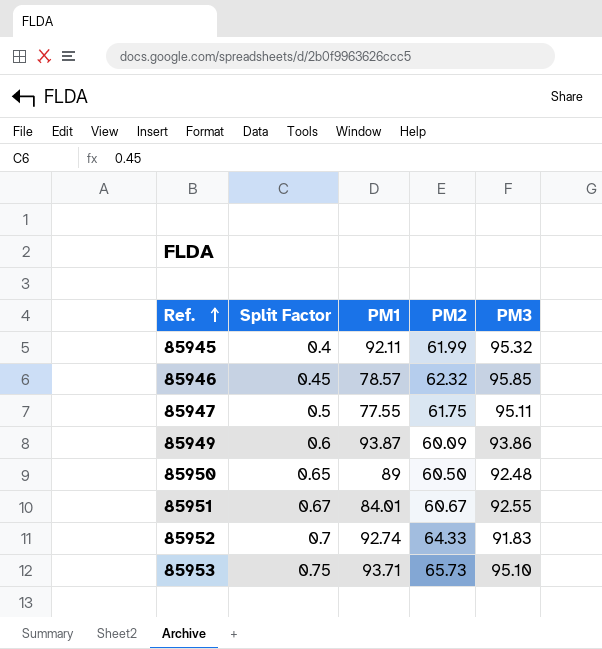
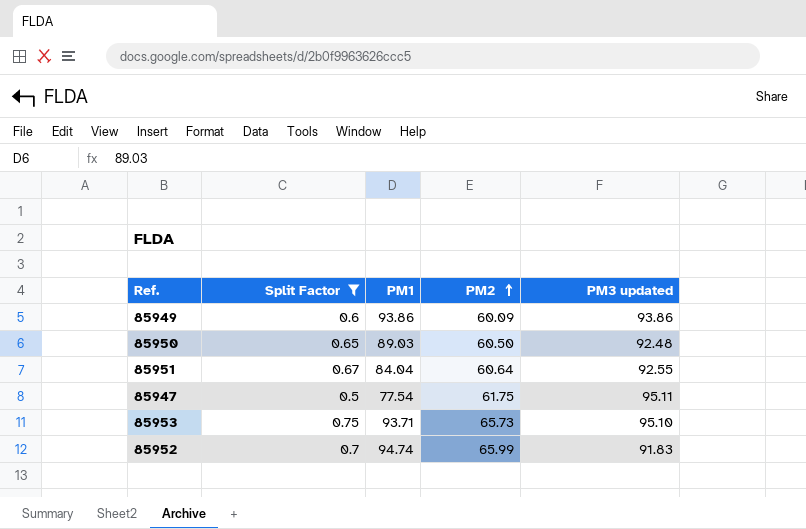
filter: none -> Split Factor >= 0.5
row order: Ref. ascending -> PM2 ascending
column name: PM3 -> PM3 updated
85949 | PM1: 93.87 -> 93.86
85950 | PM1: 89 -> 89.03
85951 | PM1: 84.01 -> 84.04
85951 | PM2: 60.67 -> 60.64
85947 | PM1: 77.55 -> 77.54
85952 | PM1: 92.74 -> 94.74
85952 | PM2: 64.33 -> 65.99

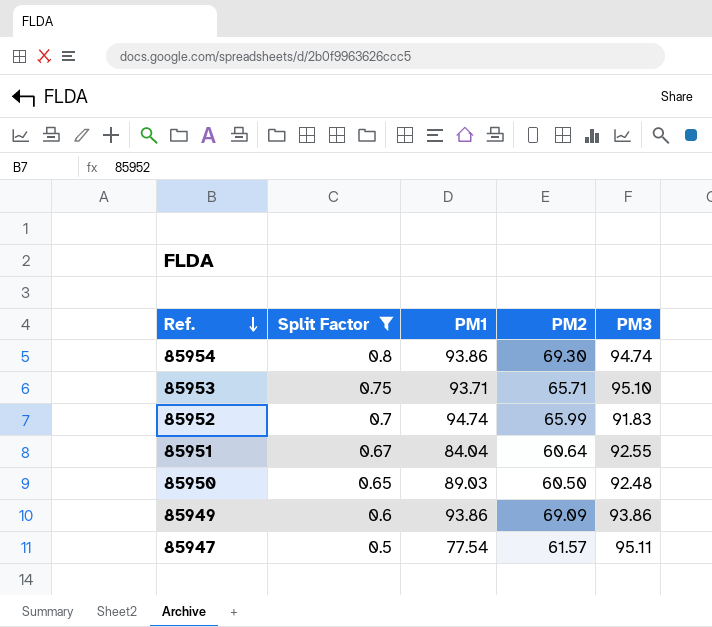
row order: PM2 ascending -> Ref. descending
column name: PM3 updated -> PM3
row 85954: none -> 0.8 | 93.86 | 69.30 | 94.74
85953 | PM2: 65.73 -> 65.71
85949 | PM2: 60.09 -> 69.09
85947 | PM2: 61.75 -> 61.57

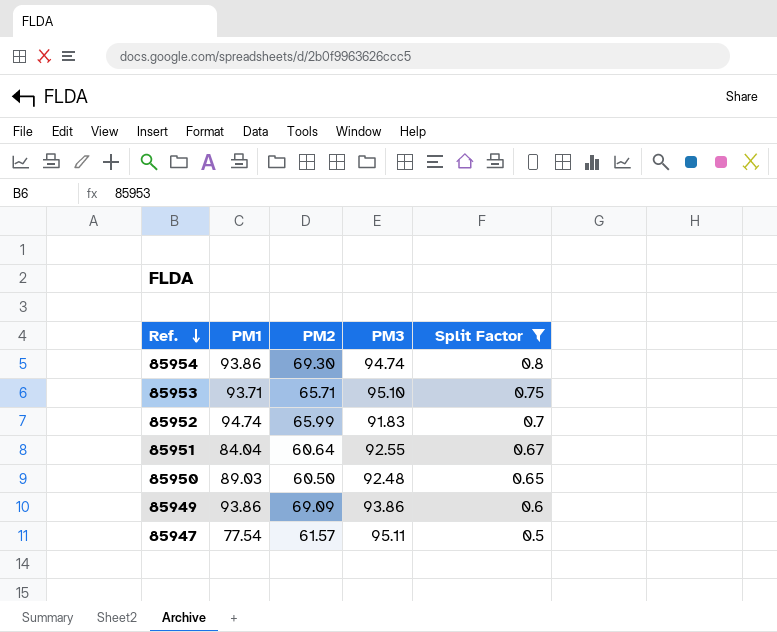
column Split Factor | position: 2 -> 5

